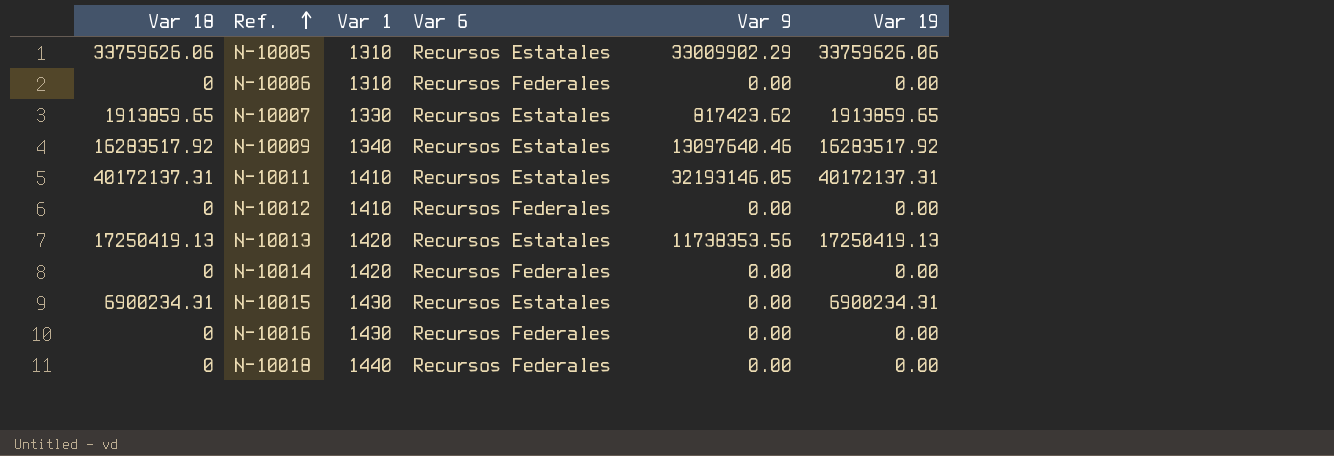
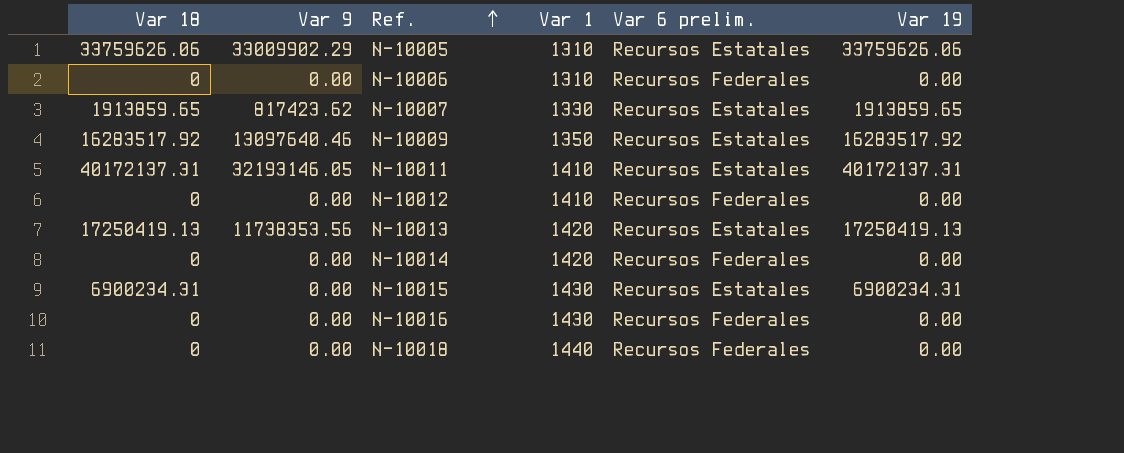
column Var 9 | position: 5 -> 2
column name: Var 6 -> Var 6 prelim.
N-10009 | Var 1: 1340 -> 1350

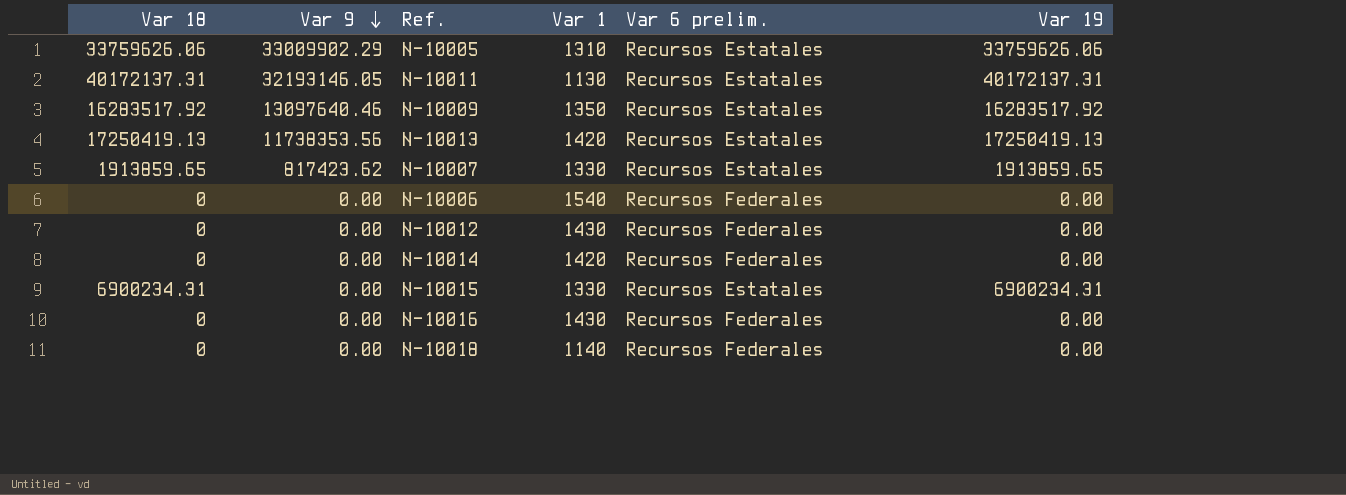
row order: Ref. ascending -> Var 9 descending
N-10011 | Var 1: 1410 -> 1130
N-10006 | Var 1: 1310 -> 1540
N-10012 | Var 1: 1410 -> 1430
N-10015 | Var 1: 1430 -> 1330
N-10018 | Var 1: 1440 -> 1140

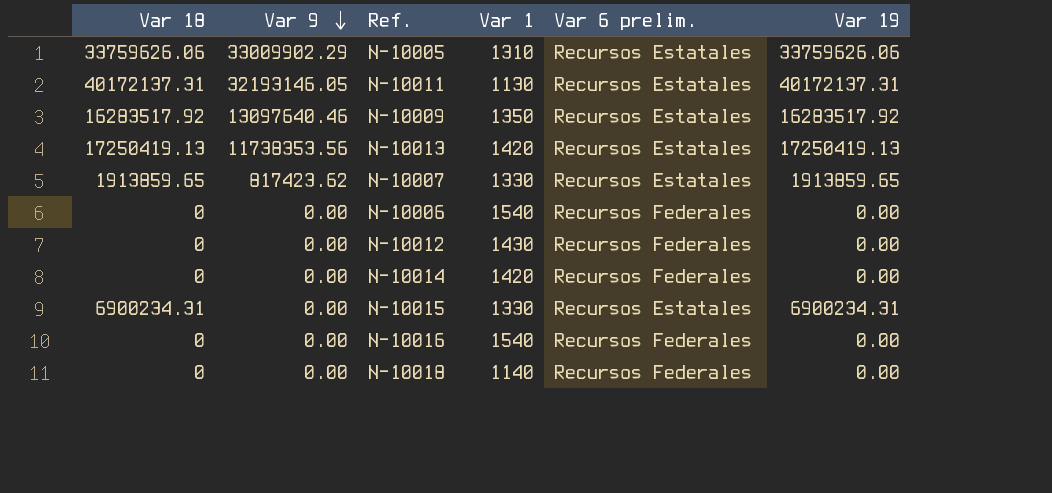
N-10016 | Var 1: 1430 -> 1540

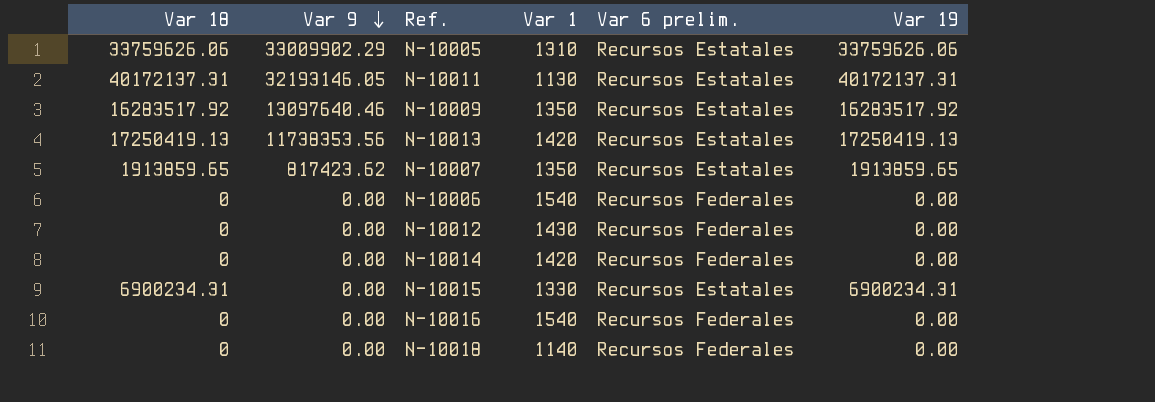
N-10007 | Var 1: 1330 -> 1350

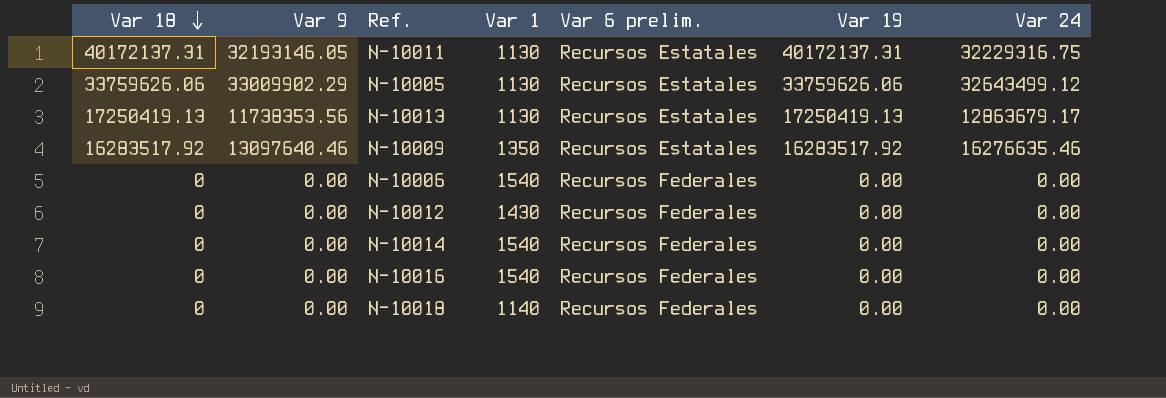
row order: Var 9 descending -> Var 18 descending
column Var 24 | position: none -> 7
row N-10007: 1913859.65 | 817423.62 | 1350 | Recursos Estatales | 1913859.65 -> none
row N-10015: 6900234.31 | 0.00 | 1330 | Recursos Estatales | 6900234.31 -> none
N-10005 | Var 1: 1310 -> 1130
N-10013 | Var 1: 1420 -> 1130
N-10014 | Var 1: 1420 -> 1540

